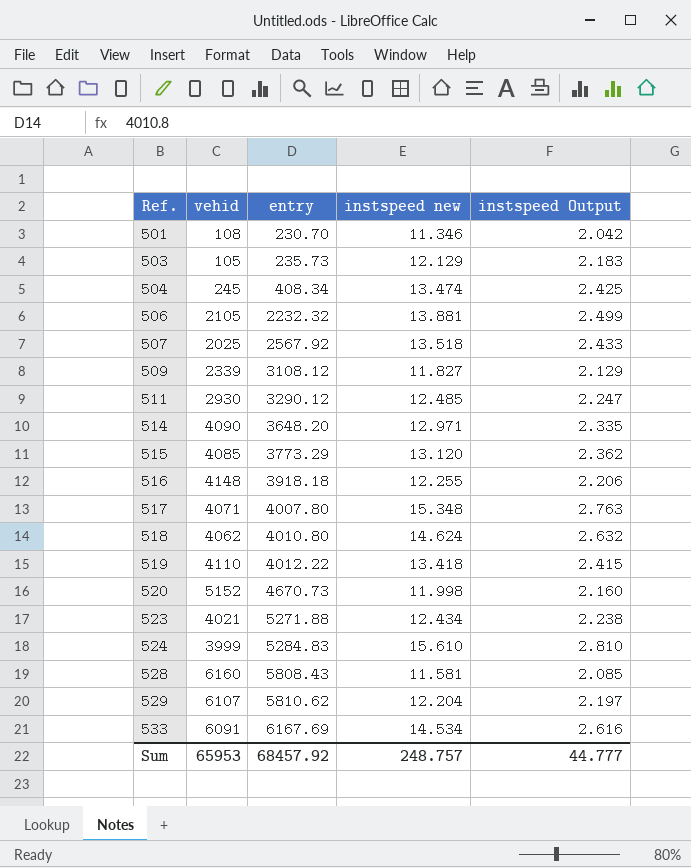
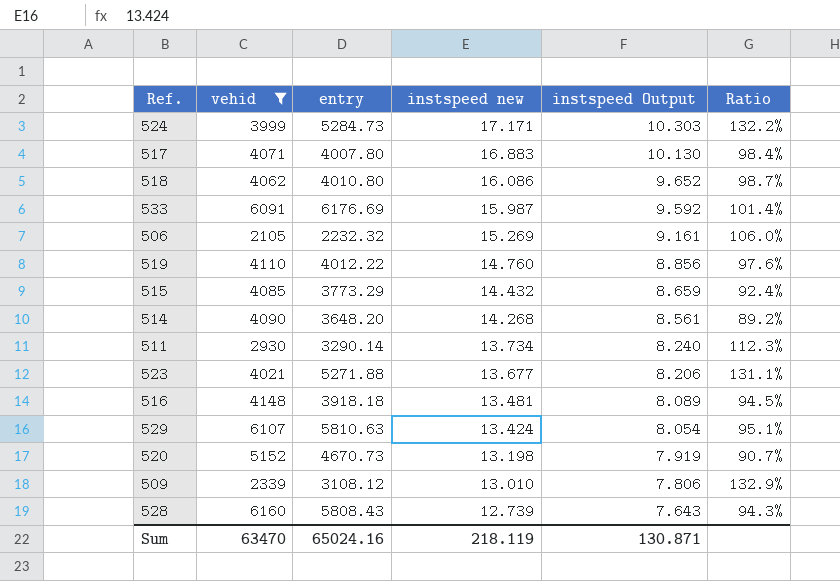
filter: none -> vehid >= 2105
row order: Ref. ascending -> instspeed new descending
column instspeed Output | formula: [instspeed new] * 0.18 -> [instspeed new] * 0.6
column Ratio | formula: none -> [entry] / [vehid]
524 | entry: 5284.83 -> 5284.73
524 | instspeed new: 15.610 -> 17.171
517 | instspeed new: 15.348 -> 16.883
518 | instspeed new: 14.624 -> 16.086
533 | entry: 6167.69 -> 6176.69
533 | instspeed new: 14.534 -> 15.987
506 | instspeed new: 13.881 -> 15.269
519 | instspeed new: 13.418 -> 14.760
515 | instspeed new: 13.120 -> 14.432
514 | instspeed new: 12.971 -> 14.268
511 | entry: 3290.12 -> 3290.14
511 | instspeed new: 12.485 -> 13.734
523 | instspeed new: 12.434 -> 13.677
516 | instspeed new: 12.255 -> 13.481
529 | entry: 5810.62 -> 5810.63
529 | instspeed new: 12.204 -> 13.424
520 | instspeed new: 11.998 -> 13.198
509 | instspeed new: 11.827 -> 13.010
528 | instspeed new: 11.581 -> 12.739
Sum | vehid: 65953 -> 63470
Sum | entry: 68457.92 -> 65024.16
Sum | instspeed new: 248.757 -> 218.119
Sum | instspeed Output: 44.777 -> 130.871

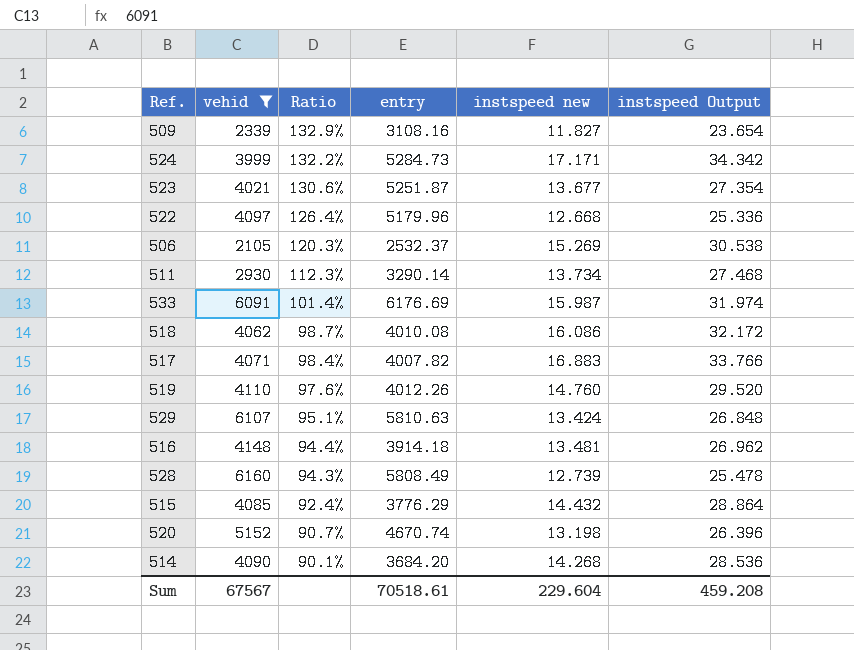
row order: instspeed new descending -> Ratio descending
column Ratio | position: 6 -> 3
column instspeed Output | formula: [instspeed new] * 0.6 -> [instspeed new] * 2
509 | entry: 3108.12 -> 3108.16
509 | instspeed new: 13.010 -> 11.827
523 | Ratio: 131.1% -> 130.6%
523 | entry: 5271.88 -> 5251.87
row 522: none -> 4097 | 126.4% | 5179.96 | 12.668 | 25.336
506 | Ratio: 106.0% -> 120.3%
506 | entry: 2232.32 -> 2532.37
518 | entry: 4010.80 -> 4010.08
517 | entry: 4007.80 -> 4007.82
519 | entry: 4012.22 -> 4012.26
516 | Ratio: 94.5% -> 94.4%
516 | entry: 3918.18 -> 3914.18
528 | entry: 5808.43 -> 5808.49
515 | entry: 3773.29 -> 3776.29
520 | entry: 4670.73 -> 4670.74
514 | Ratio: 89.2% -> 90.1%
514 | entry: 3648.20 -> 3684.20
Sum | vehid: 63470 -> 67567
Sum | entry: 65024.16 -> 70518.61
Sum | instspeed new: 218.119 -> 229.604
Sum | instspeed Output: 130.871 -> 459.208

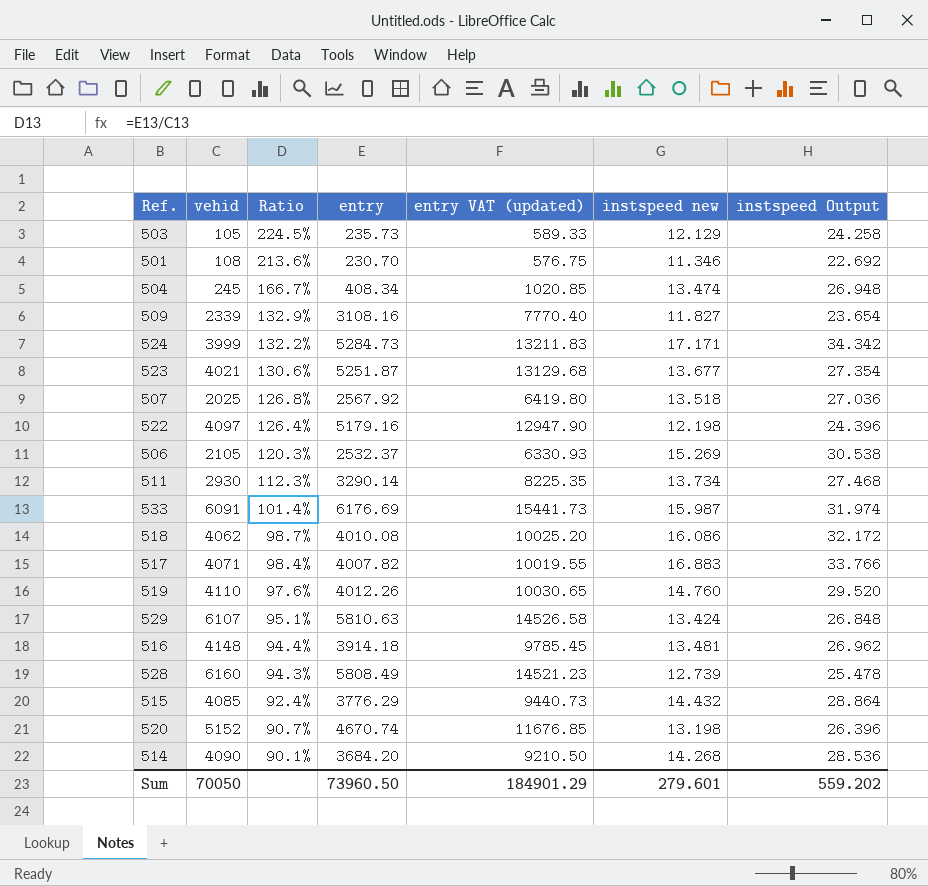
filter: vehid >= 2105 -> none
column entry VAT (updated) | formula: none -> [entry] * 2.5
522 | entry: 5179.96 -> 5179.16
522 | instspeed new: 12.668 -> 12.198
522 | instspeed Output: 25.336 -> 24.396
Sum | vehid: 67567 -> 70050
Sum | entry: 70518.61 -> 73960.50
Sum | instspeed new: 229.604 -> 279.601
Sum | instspeed Output: 459.208 -> 559.202

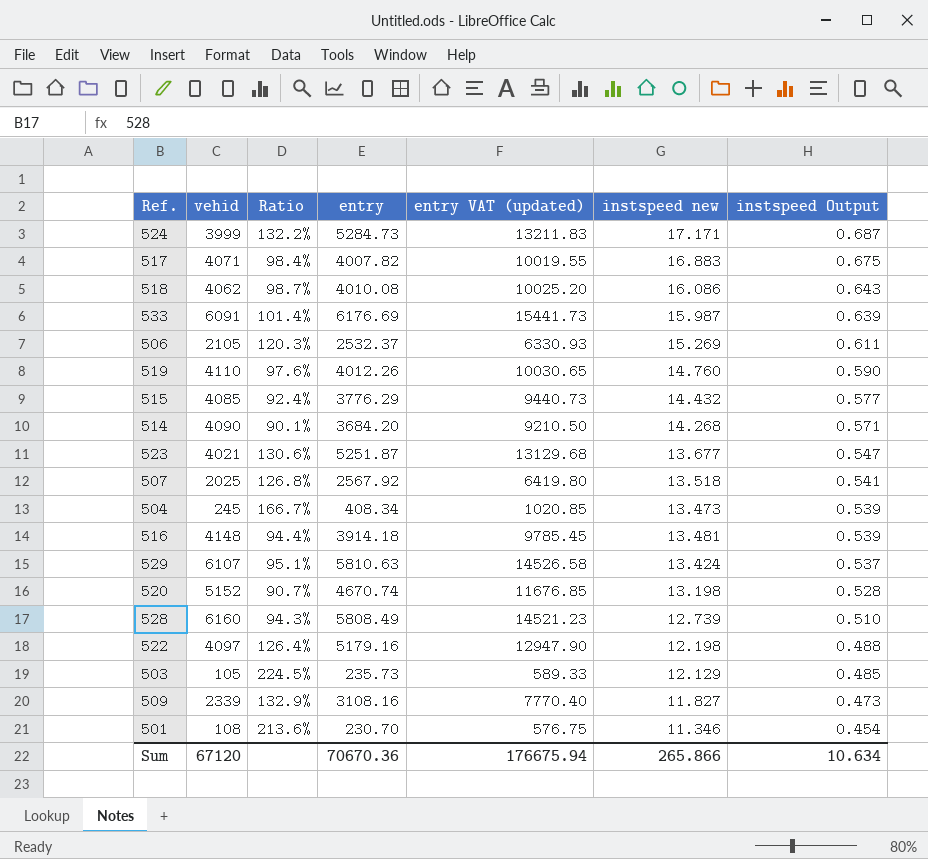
row order: Ratio descending -> instspeed Output descending
column instspeed Output | formula: [instspeed new] * 2 -> [instspeed new] * 0.04
row 511: 2930 | 112.3% | 3290.14 | 8225.35 | 13.734 | 27.468 -> none
504 | instspeed new: 13.474 -> 13.473
Sum | vehid: 70050 -> 67120
Sum | entry: 73960.50 -> 70670.36
Sum | entry VAT (updated): 184901.29 -> 176675.94
Sum | instspeed new: 279.601 -> 265.866
Sum | instspeed Output: 559.202 -> 10.634

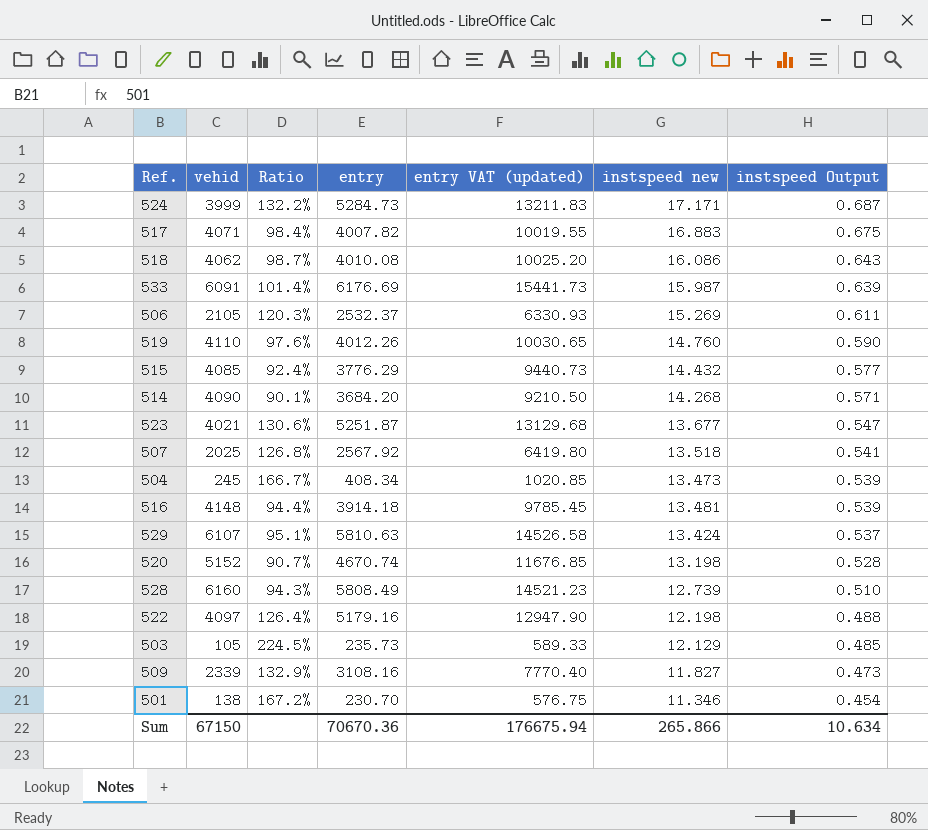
501 | vehid: 108 -> 138
501 | Ratio: 213.6% -> 167.2%
Sum | vehid: 67120 -> 67150

